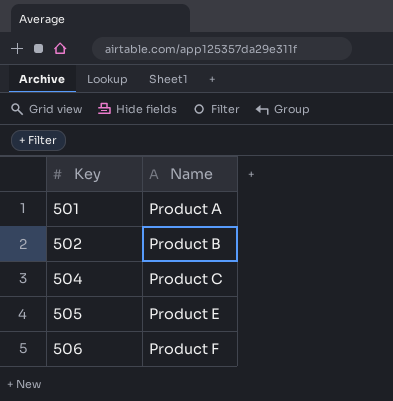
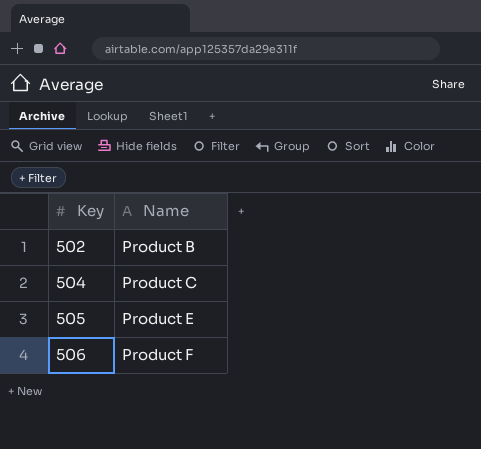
row 501: Product A -> none

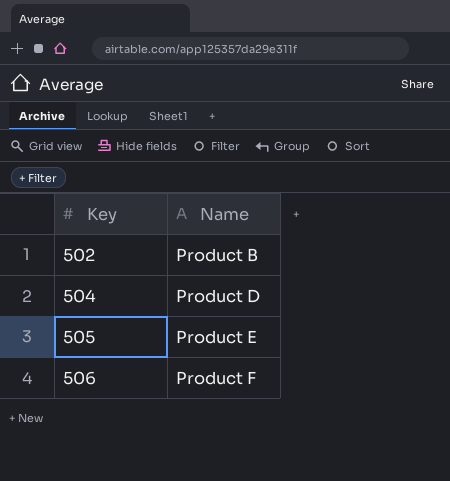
504 | Name: Product C -> Product D

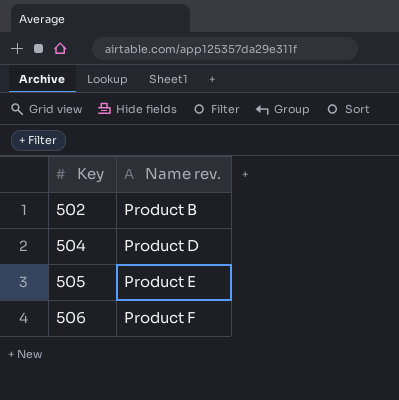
column name: Name -> Name rev.

